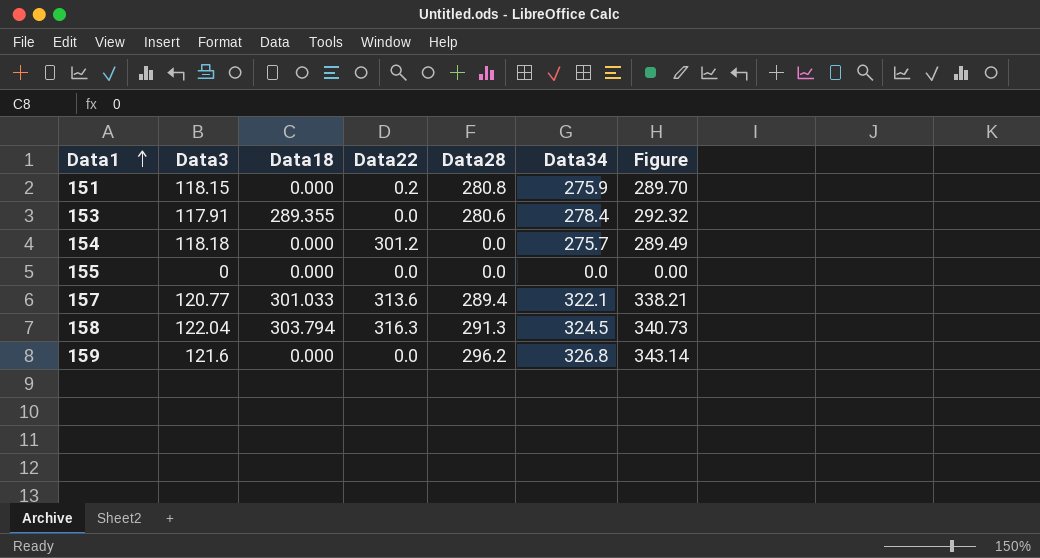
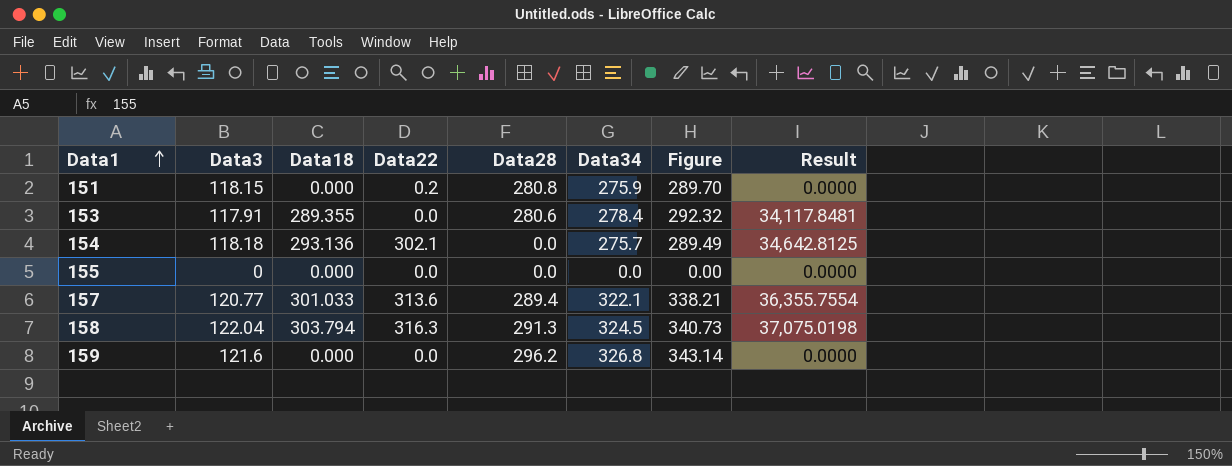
column Result | formula: none -> [Data3] * [Data18]
154 | Data18: 0.000 -> 293.136
154 | Data22: 301.2 -> 302.1

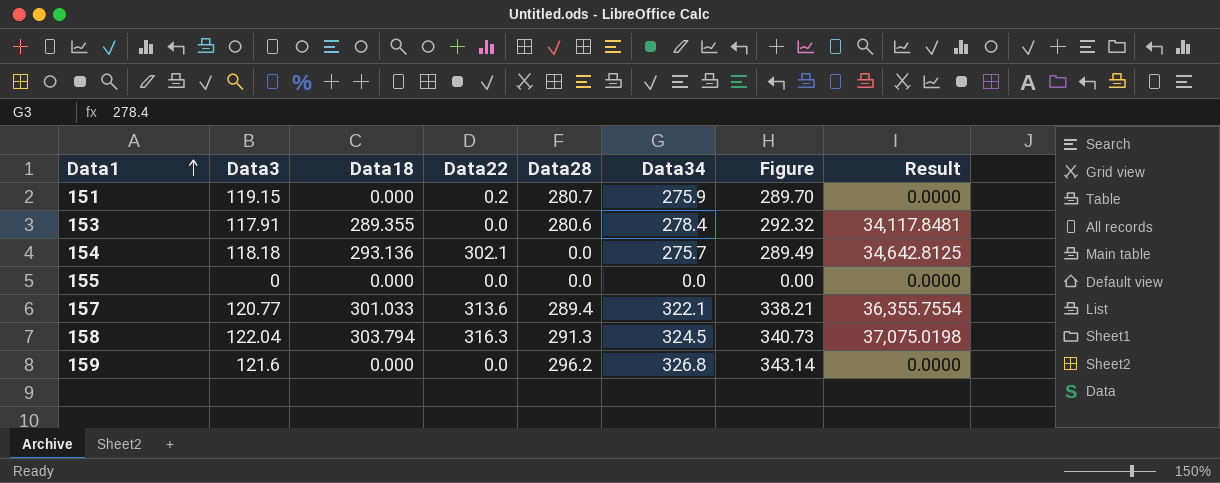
151 | Data3: 118.15 -> 119.15
151 | Data28: 280.8 -> 280.7

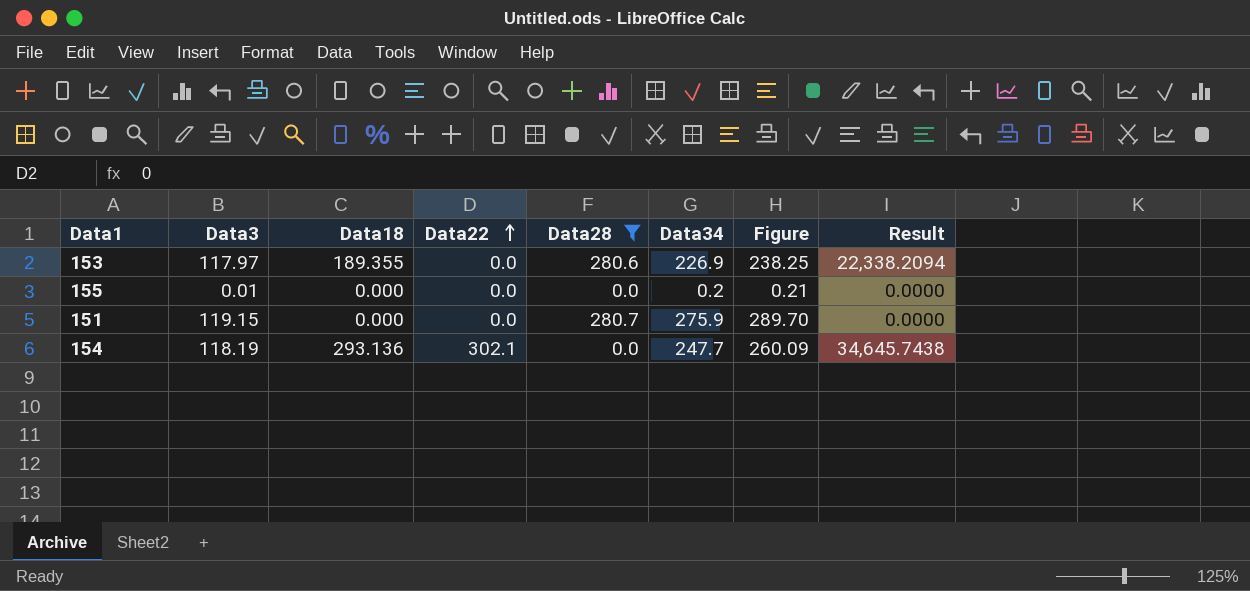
filter: none -> Data28 <= 280.7
row order: Data1 ascending -> Data22 ascending
153 | Data3: 117.91 -> 117.97
153 | Data18: 289.355 -> 189.355
153 | Data34: 278.4 -> 226.9
153 | Figure: 292.32 -> 238.25
153 | Result: 34,117.8481 -> 22,338.2094
155 | Data3: 0 -> 0.01
155 | Data34: 0.0 -> 0.2
155 | Figure: 0.00 -> 0.21
151 | Data22: 0.2 -> 0.0
154 | Data3: 118.18 -> 118.19
154 | Data34: 275.7 -> 247.7
154 | Figure: 289.49 -> 260.09
154 | Result: 34,642.8125 -> 34,645.7438

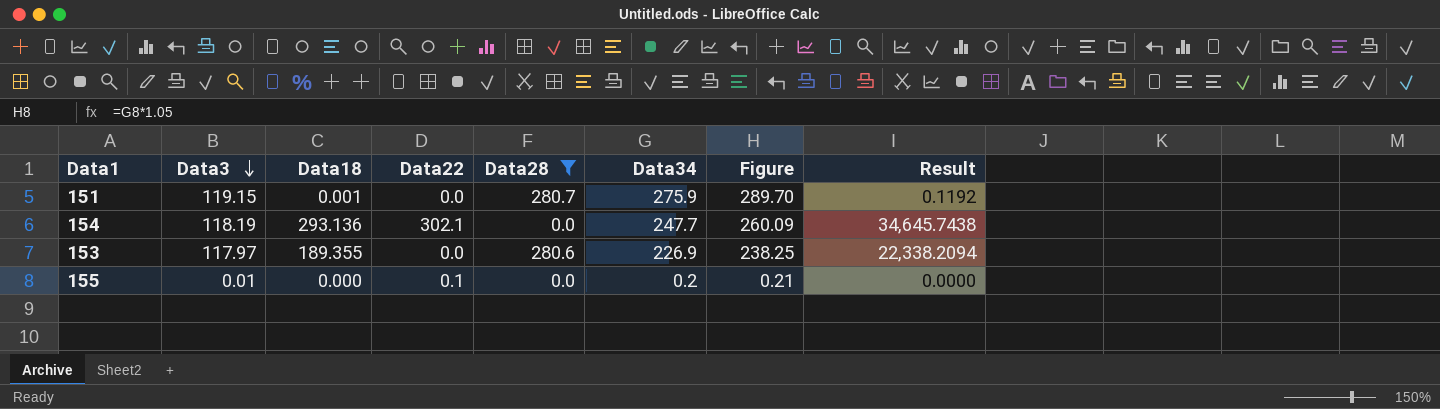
row order: Data22 ascending -> Data3 descending
151 | Data18: 0.000 -> 0.001
151 | Result: 0.0000 -> 0.1192
155 | Data22: 0.0 -> 0.1

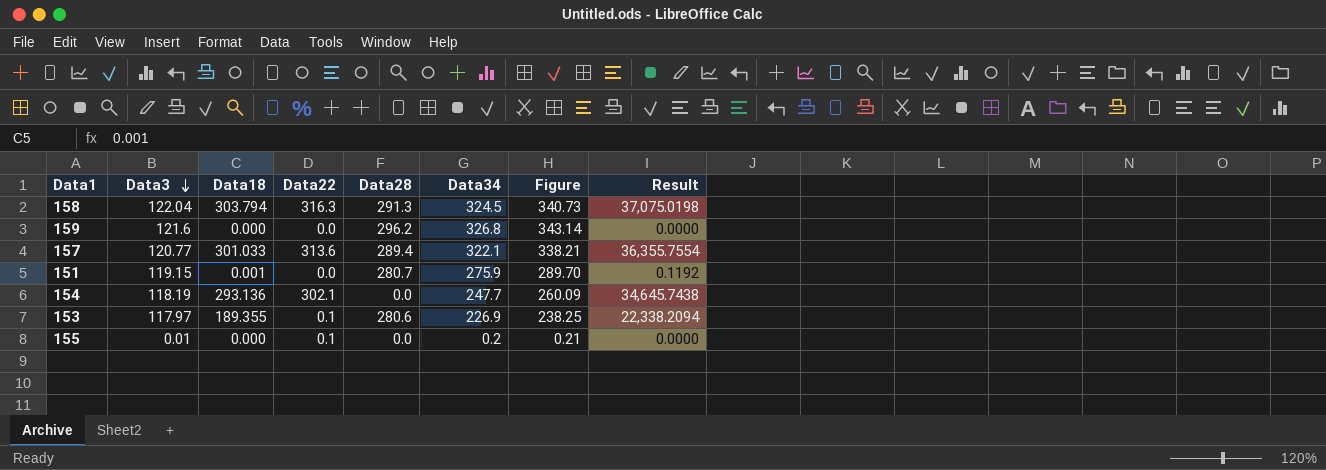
filter: Data28 <= 280.7 -> none
153 | Data22: 0.0 -> 0.1

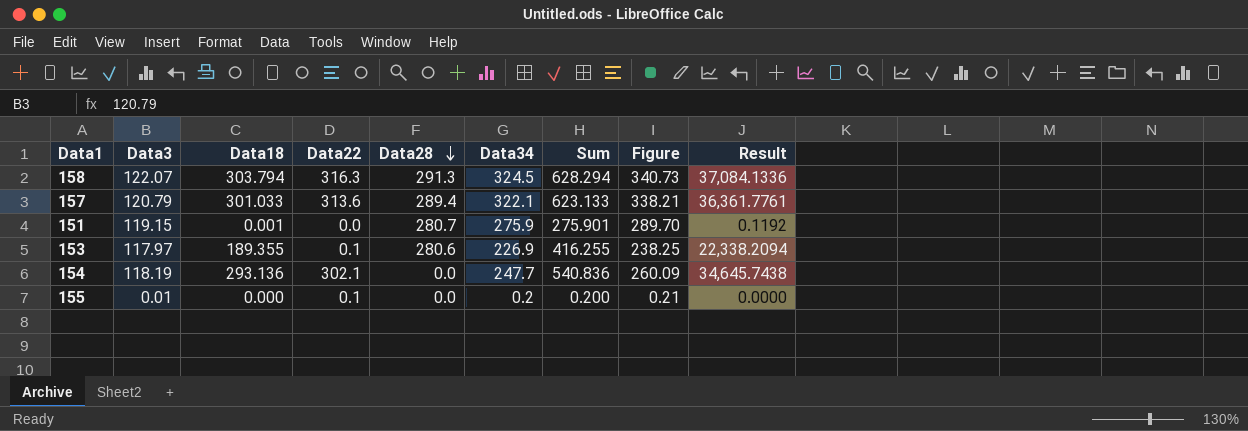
row order: Data3 descending -> Data28 descending
column Sum | formula: none -> [Data18] + [Data34]
row 159: 121.6 | 0.000 | 0.0 | 296.2 | 326.8 | 343.14 | 0.0000 -> none
158 | Data3: 122.04 -> 122.07
158 | Result: 37,075.0198 -> 37,084.1336
157 | Data3: 120.77 -> 120.79
157 | Result: 36,355.7554 -> 36,361.7761

